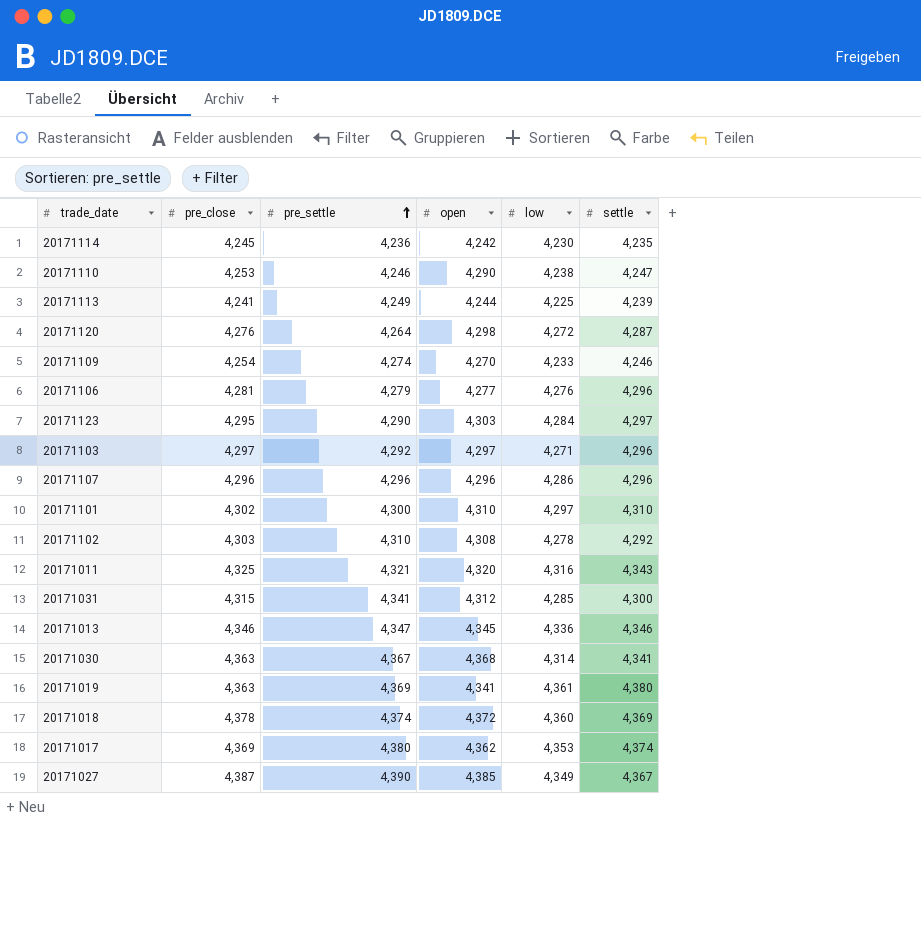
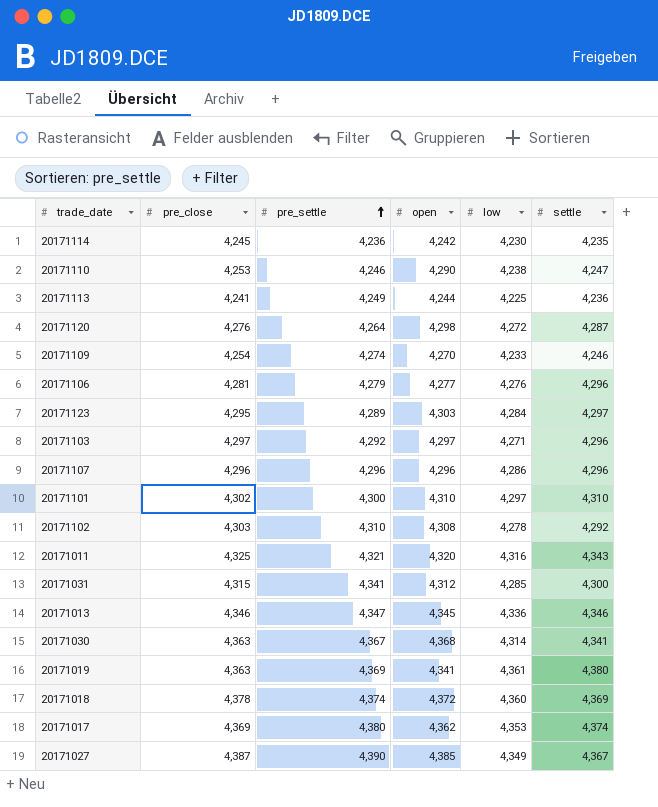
20171113 | settle: 4,239 -> 4,236
20171123 | pre_settle: 4,290 -> 4,289

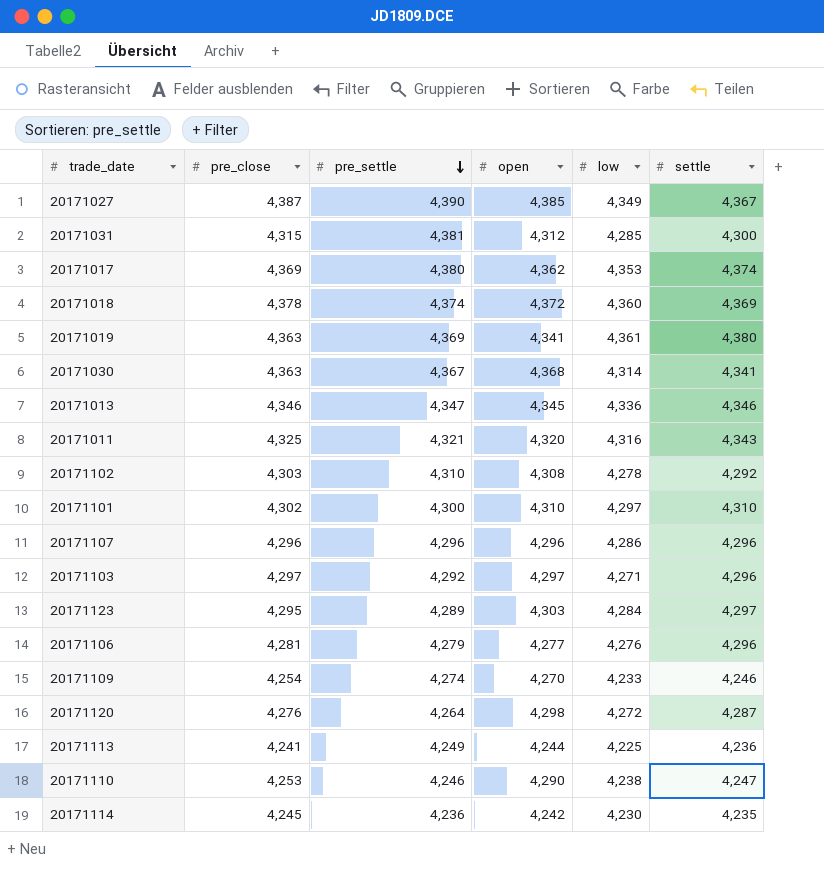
row order: pre_settle ascending -> pre_settle descending
20171031 | pre_settle: 4,341 -> 4,381

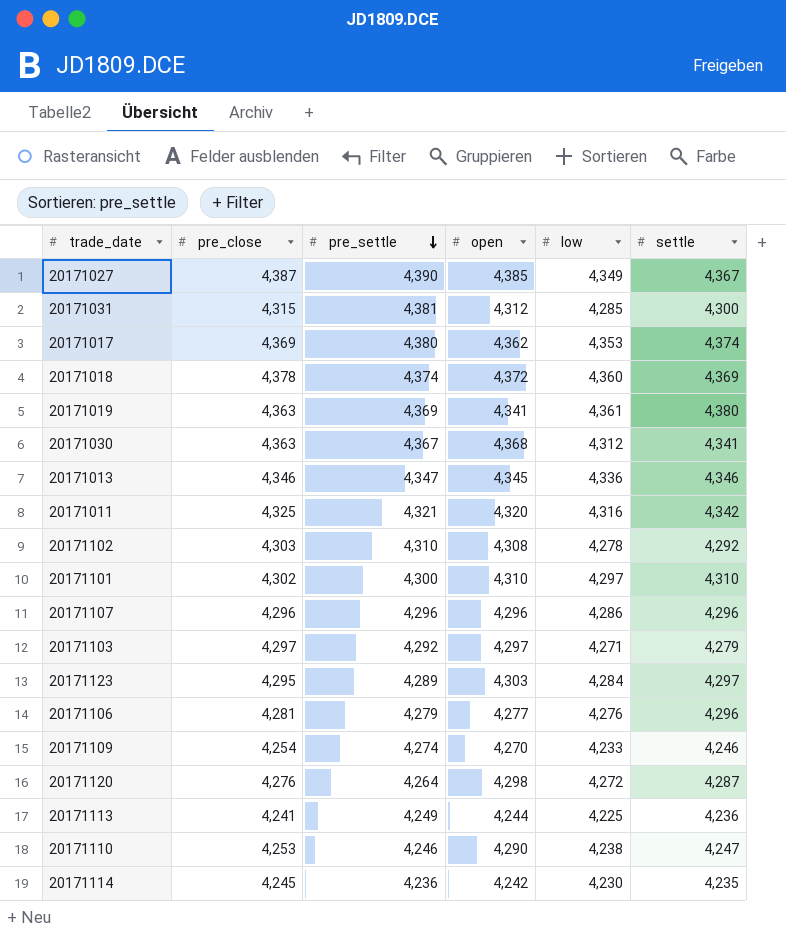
20171030 | low: 4,314 -> 4,312
20171011 | settle: 4,343 -> 4,342
20171103 | settle: 4,296 -> 4,279

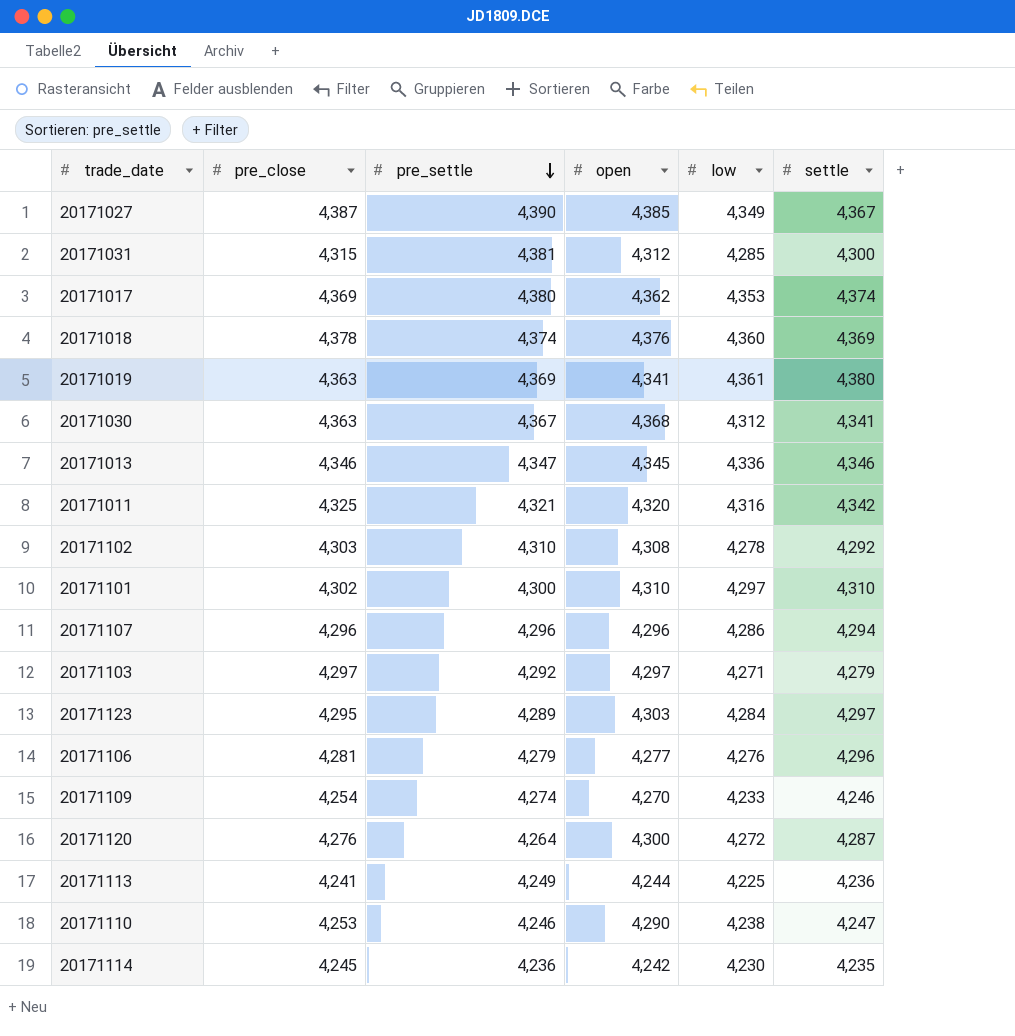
20171018 | open: 4,372 -> 4,376
20171107 | settle: 4,296 -> 4,294
20171120 | open: 4,298 -> 4,300

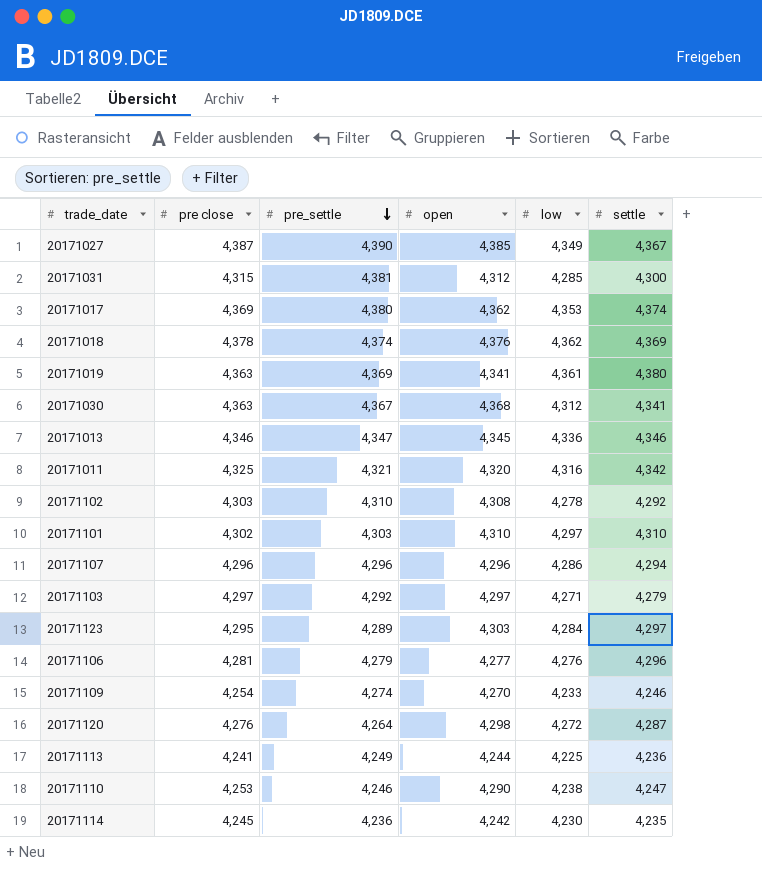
column name: pre_close -> pre close
20171018 | low: 4,360 -> 4,362
20171101 | pre_settle: 4,300 -> 4,303
20171120 | open: 4,300 -> 4,298

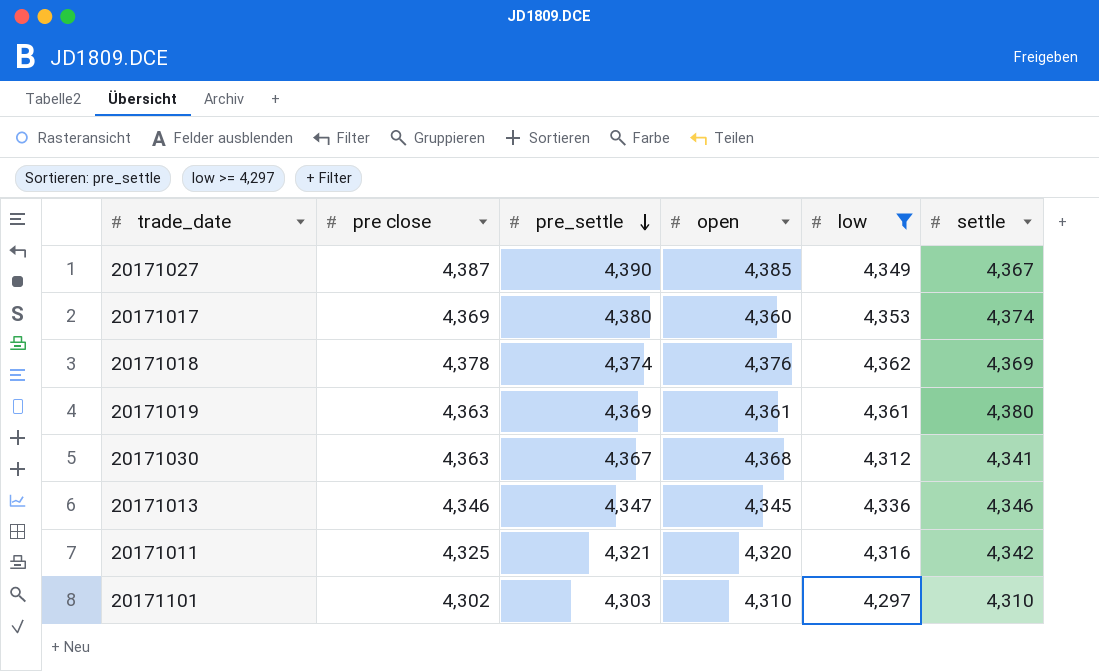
filter: none -> low >= 4,297
20171017 | open: 4,362 -> 4,360
20171019 | open: 4,341 -> 4,361

